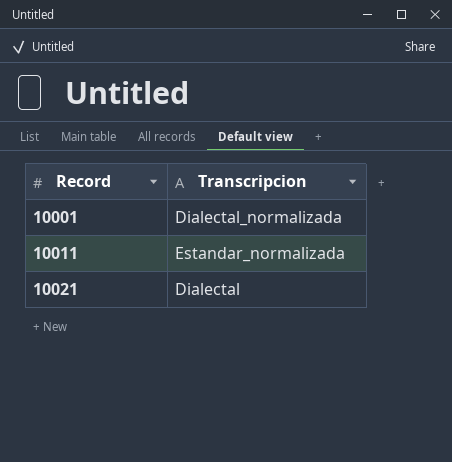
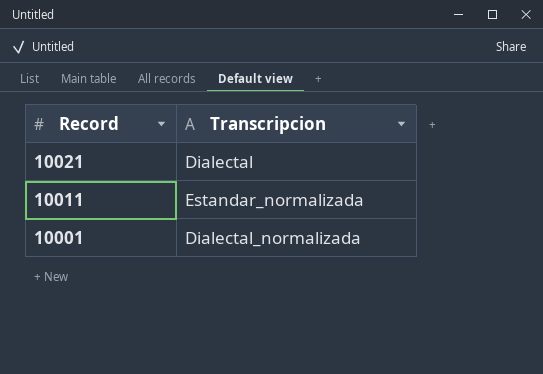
row order: Record ascending -> Record descending

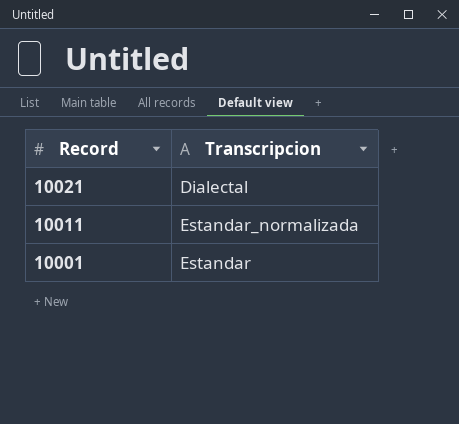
10001 | Transcripcion: Dialectal_normalizada -> Estandar

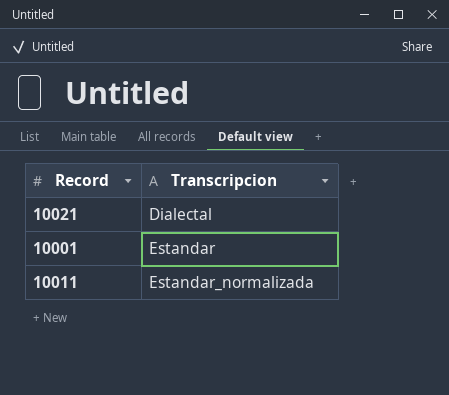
row order: Record descending -> Transcripcion ascending

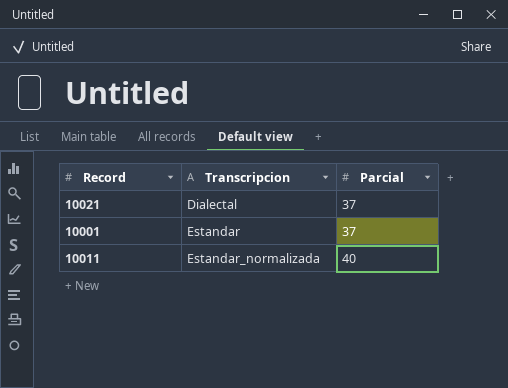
column Parcial | position: none -> 3

